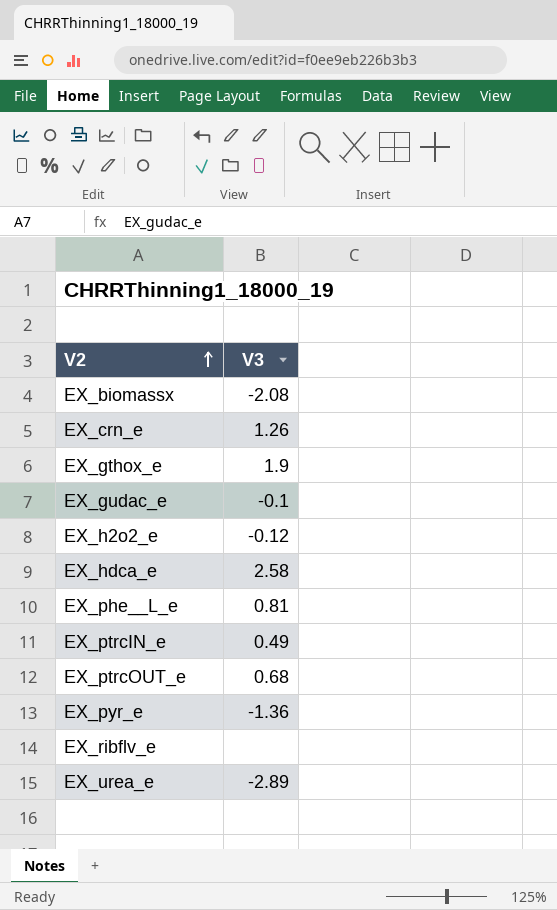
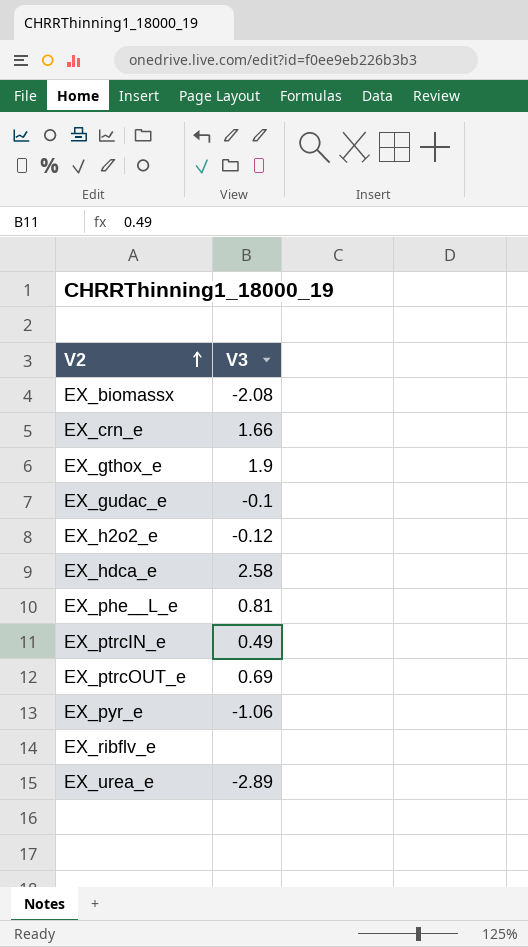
EX_crn_e | V3: 1.26 -> 1.66
EX_ptrcOUT_e | V3: 0.68 -> 0.69
EX_pyr_e | V3: -1.36 -> -1.06

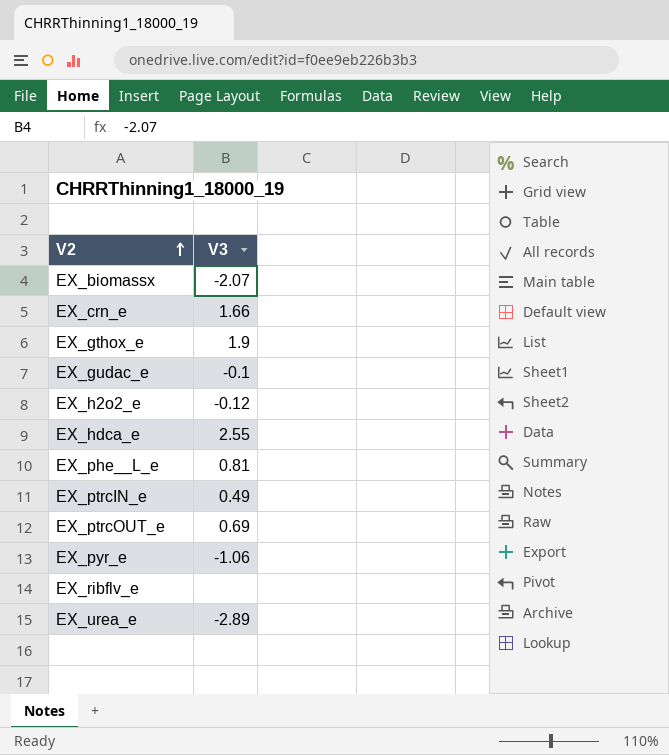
EX_biomassx | V3: -2.08 -> -2.07
EX_hdca_e | V3: 2.58 -> 2.55

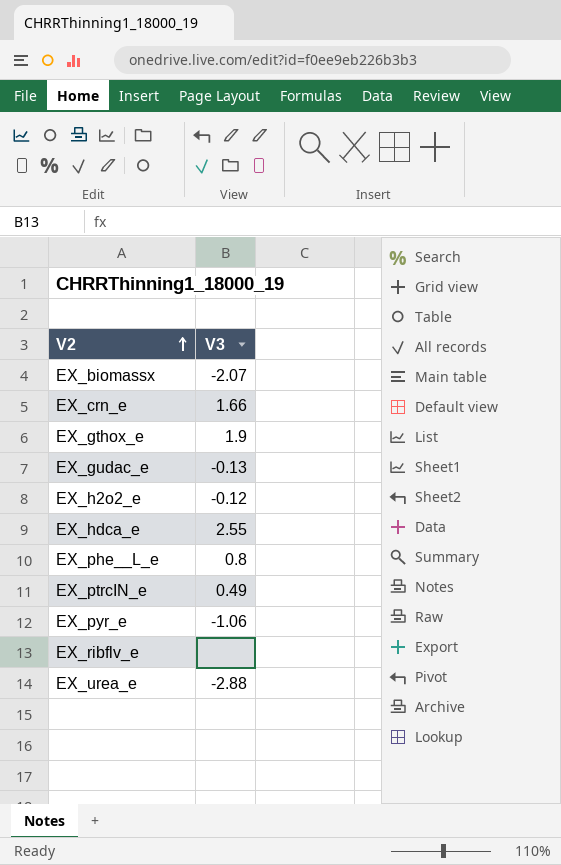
row EX_ptrcOUT_e: 0.69 -> none
EX_gudac_e | V3: -0.1 -> -0.13
EX_phe__L_e | V3: 0.81 -> 0.8
EX_urea_e | V3: -2.89 -> -2.88

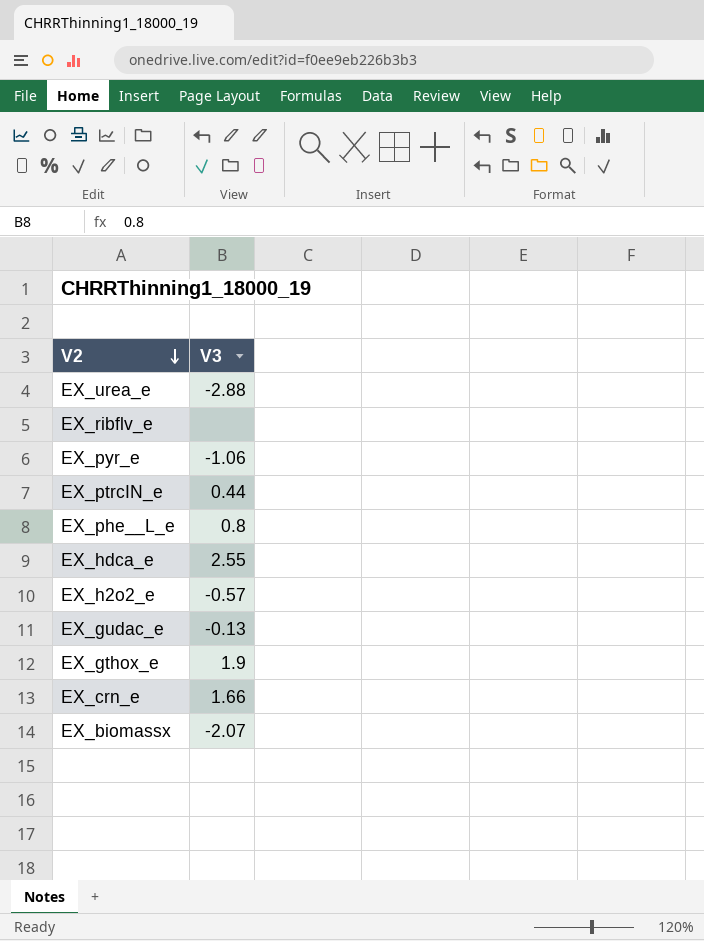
row order: V2 ascending -> V2 descending
EX_ptrcIN_e | V3: 0.49 -> 0.44
EX_h2o2_e | V3: -0.12 -> -0.57

